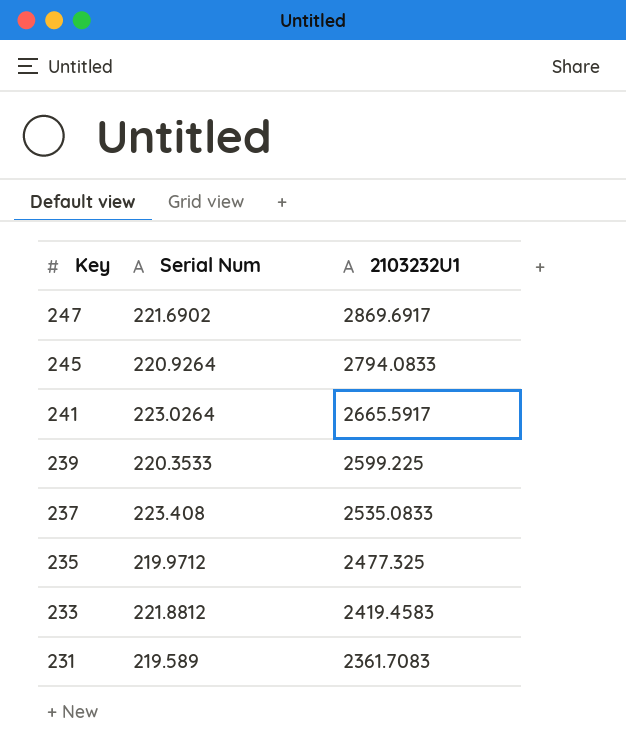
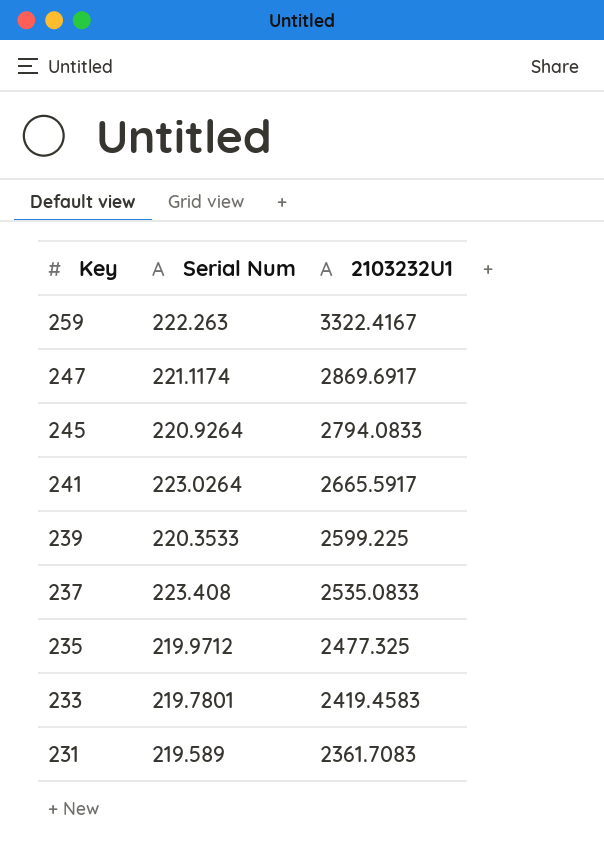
row 259: none -> 222.263 | 3322.4167
247 | Serial Num: 221.6902 -> 221.1174
233 | Serial Num: 221.8812 -> 219.7801

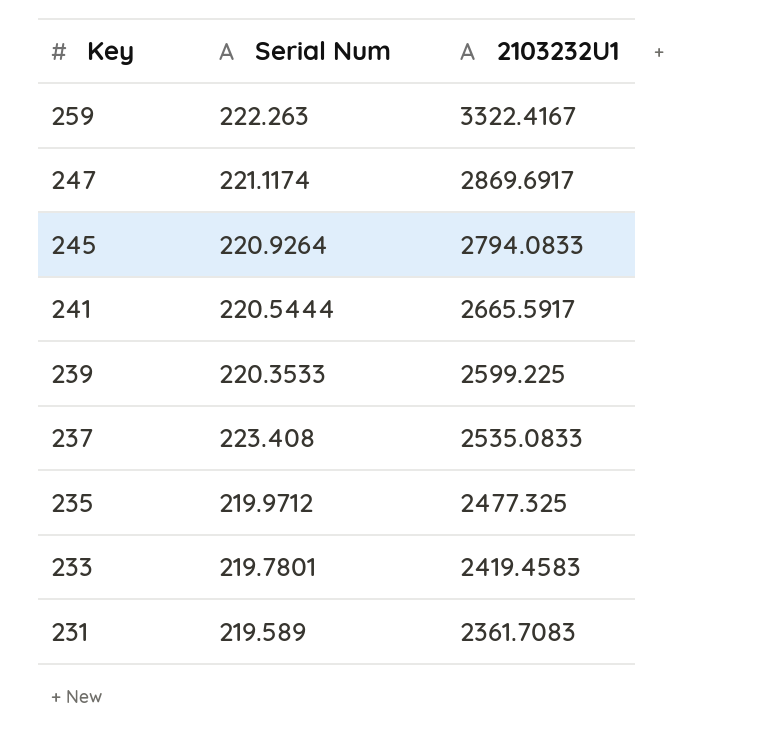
241 | Serial Num: 223.0264 -> 220.5444

